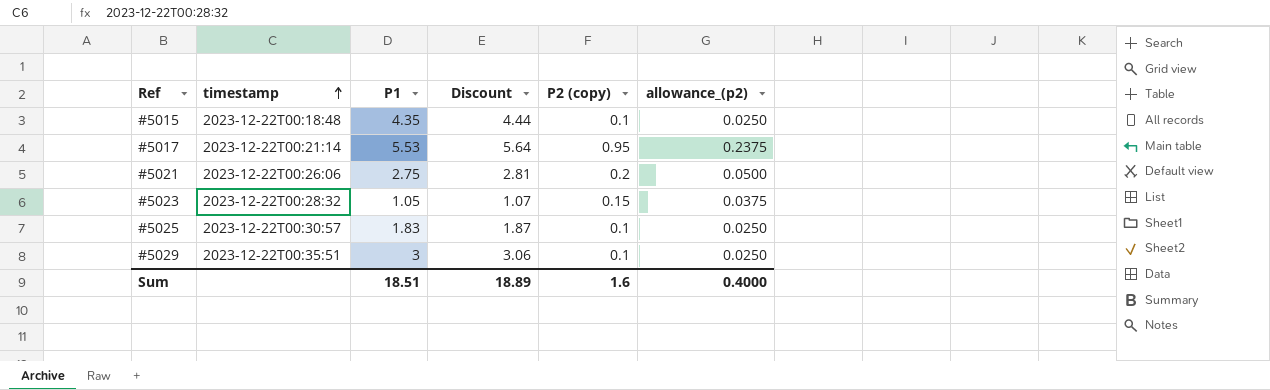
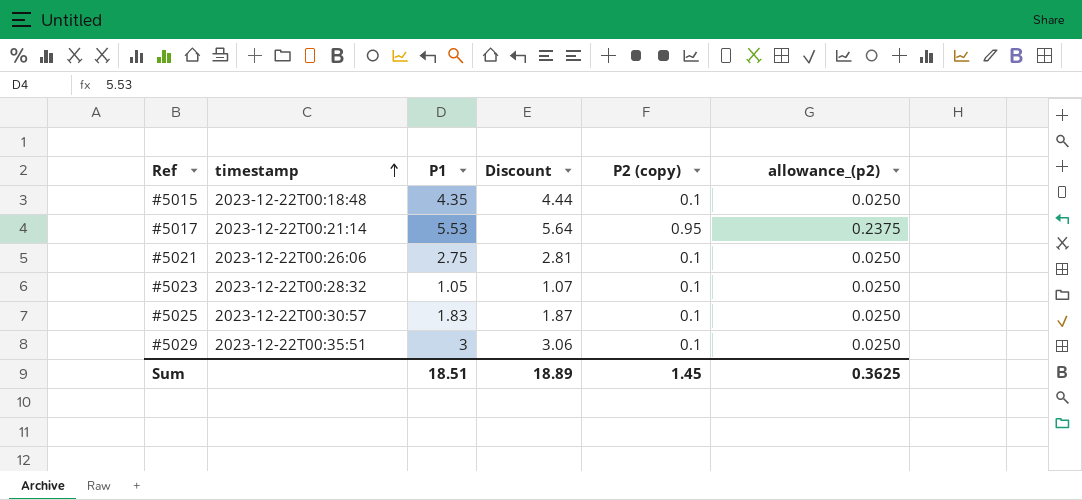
#5021 | P2 (copy): 0.2 -> 0.1
#5021 | allowance_(p2): 0.0500 -> 0.0250
#5023 | P2 (copy): 0.15 -> 0.1
#5023 | allowance_(p2): 0.0375 -> 0.0250
Sum | P2 (copy): 1.6 -> 1.45
Sum | allowance_(p2): 0.4000 -> 0.3625

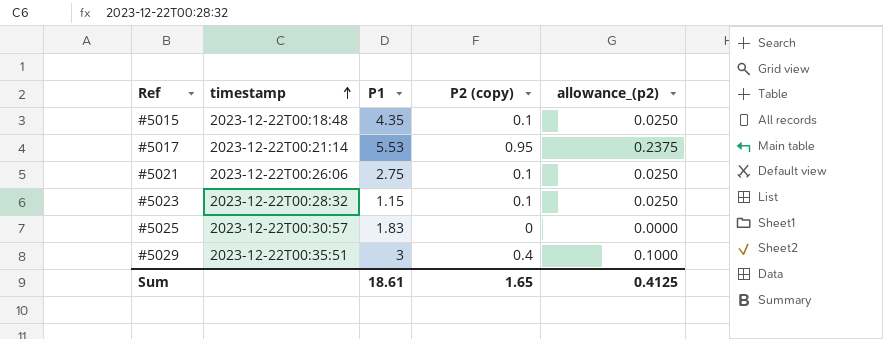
column Discount | formula: [P1] * 1.02 -> none
#5023 | P1: 1.05 -> 1.15
#5025 | P2 (copy): 0.1 -> 0
#5025 | allowance_(p2): 0.0250 -> 0.0000
#5029 | P2 (copy): 0.1 -> 0.4
#5029 | allowance_(p2): 0.0250 -> 0.1000
Sum | P1: 18.51 -> 18.61
Sum | P2 (copy): 1.45 -> 1.65
Sum | allowance_(p2): 0.3625 -> 0.4125

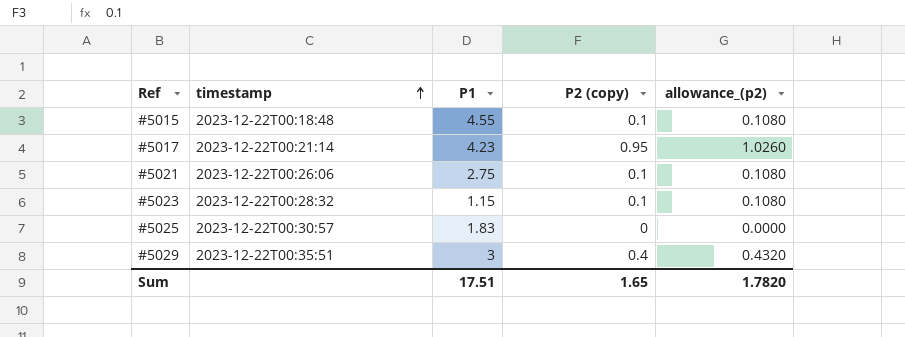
column allowance_(p2) | formula: [P2 (copy)] * 0.25 -> [P2 (copy)] * 1.08
#5015 | P1: 4.35 -> 4.55
#5017 | P1: 5.53 -> 4.23
Sum | P1: 18.61 -> 17.51
Sum | allowance_(p2): 0.4125 -> 1.7820

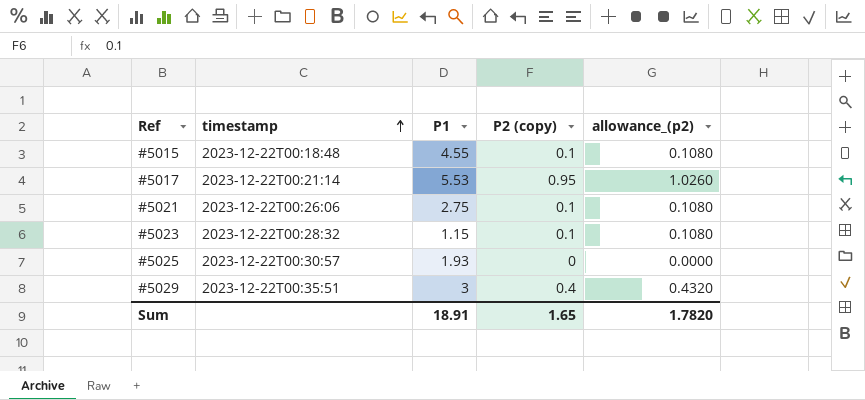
#5017 | P1: 4.23 -> 5.53
#5025 | P1: 1.83 -> 1.93
Sum | P1: 17.51 -> 18.91

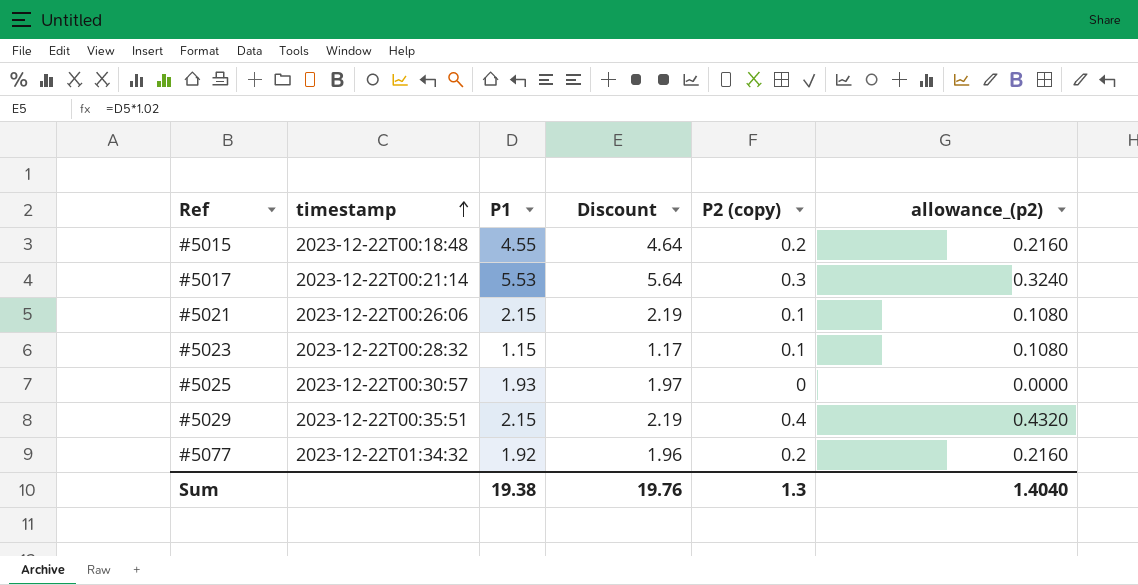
column Discount | formula: none -> [P1] * 1.02
#5015 | P2 (copy): 0.1 -> 0.2
#5015 | allowance_(p2): 0.1080 -> 0.2160
#5017 | P2 (copy): 0.95 -> 0.3
#5017 | allowance_(p2): 1.0260 -> 0.3240
#5021 | P1: 2.75 -> 2.15
#5029 | P1: 3 -> 2.15
row #5077: none -> 2023-12-22T01:34:32 | 1.92 | 1.96 | 0.2 | 0.2160
Sum | P1: 18.91 -> 19.38
Sum | P2 (copy): 1.65 -> 1.3
Sum | allowance_(p2): 1.7820 -> 1.4040

